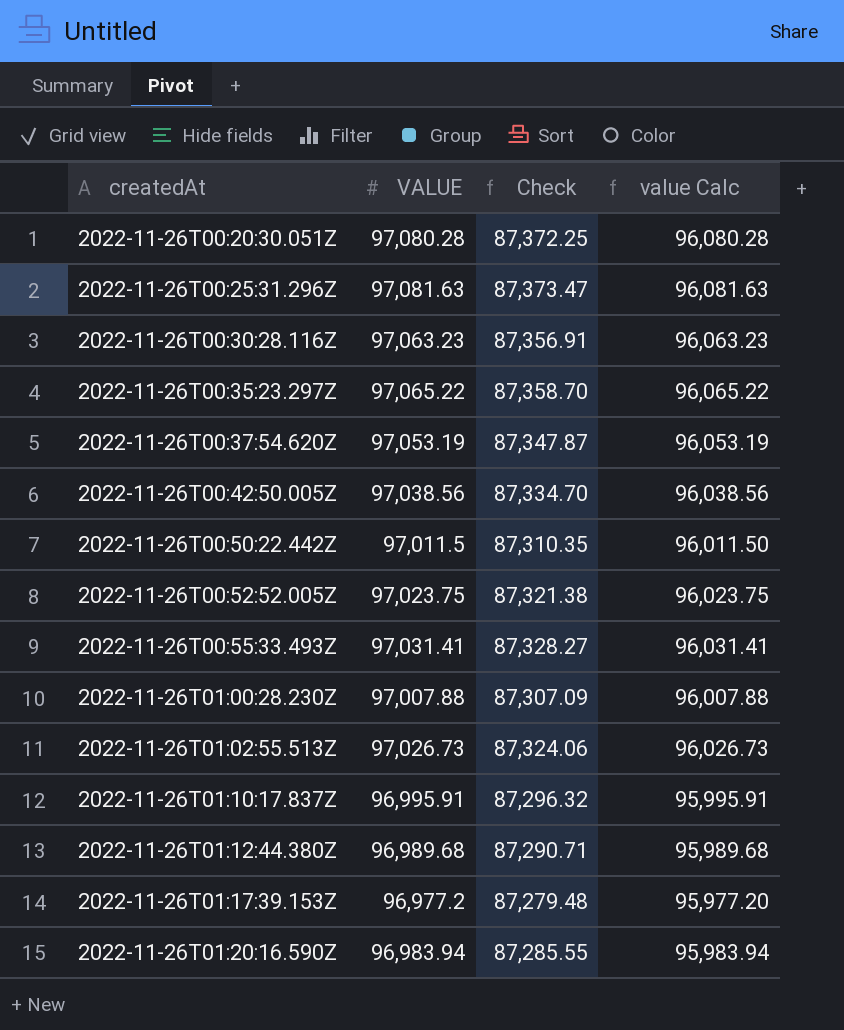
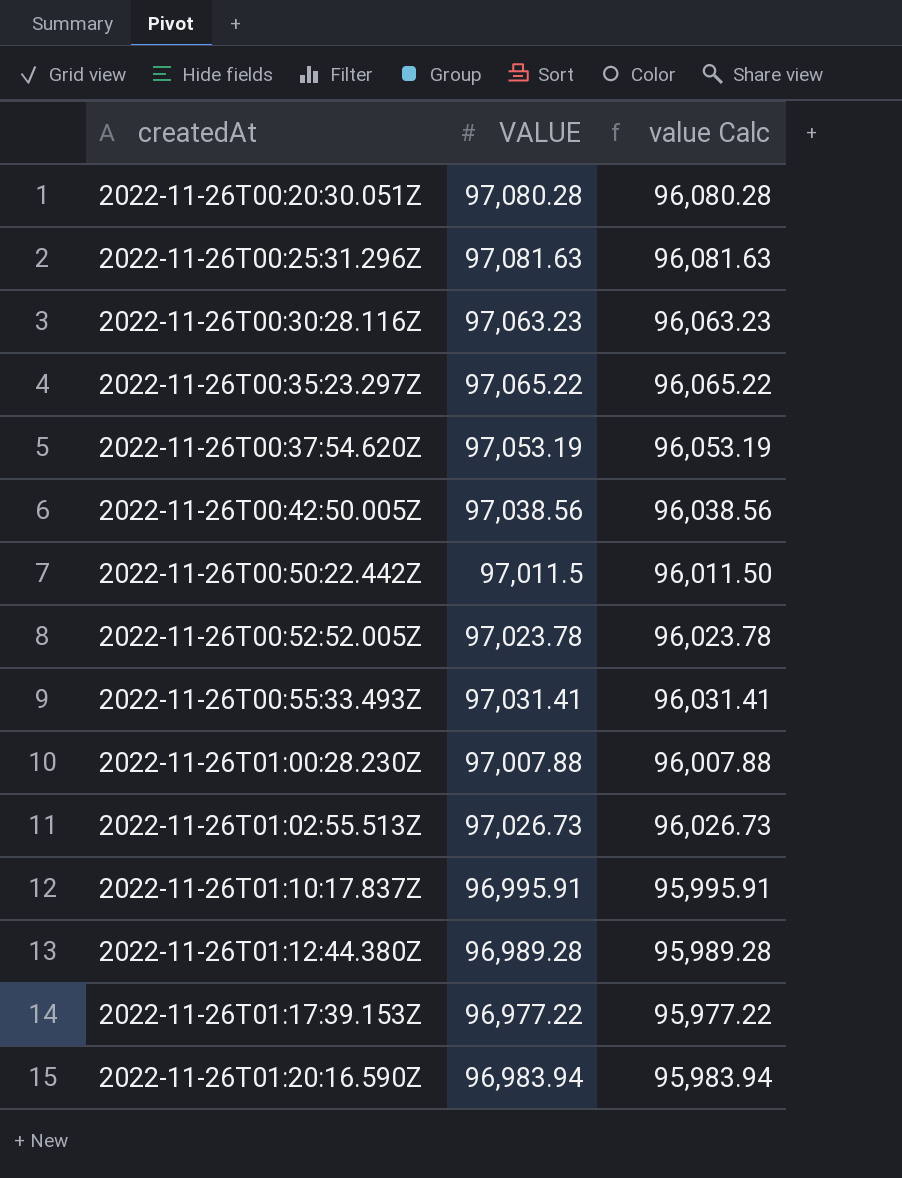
column Check | formula: [VALUE] * 0.9 -> none
2022-11-26T00:52:52.005Z | VALUE: 97,023.75 -> 97,023.78
2022-11-26T00:52:52.005Z | value Calc: 96,023.75 -> 96,023.78
2022-11-26T01:12:44.380Z | VALUE: 96,989.68 -> 96,989.28
2022-11-26T01:12:44.380Z | value Calc: 95,989.68 -> 95,989.28
2022-11-26T01:17:39.153Z | VALUE: 96,977.2 -> 96,977.22
2022-11-26T01:17:39.153Z | value Calc: 95,977.20 -> 95,977.22

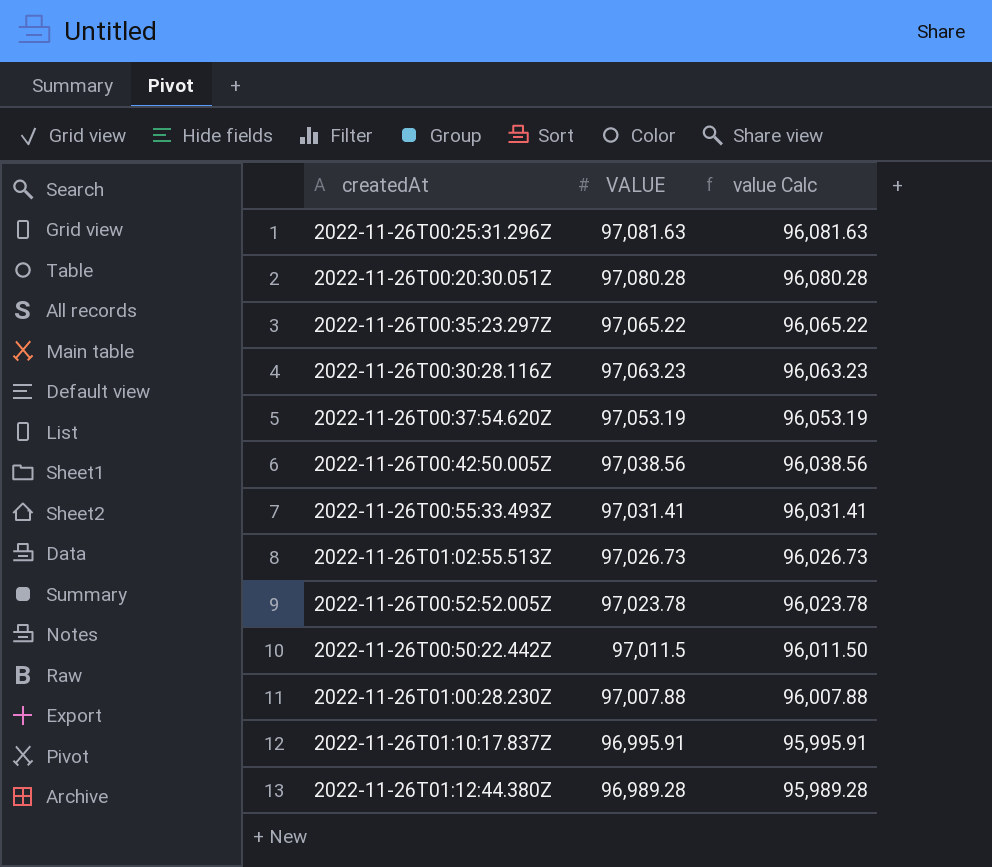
row order: createdAt ascending -> VALUE descending
row 2022-11-26T01:17:39.153Z: 96,977.22 | 95,977.22 -> none
row 2022-11-26T01:20:16.590Z: 96,983.94 | 95,983.94 -> none

